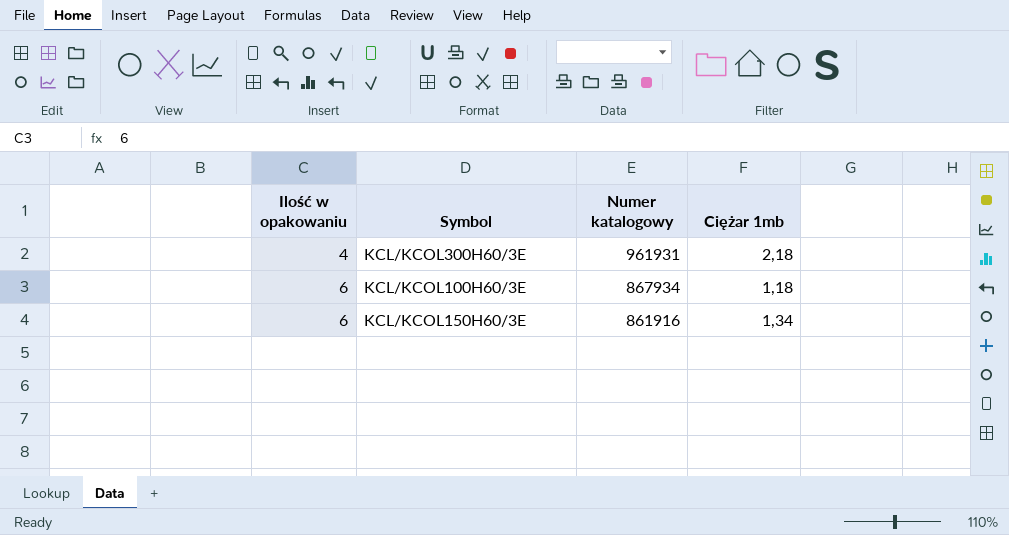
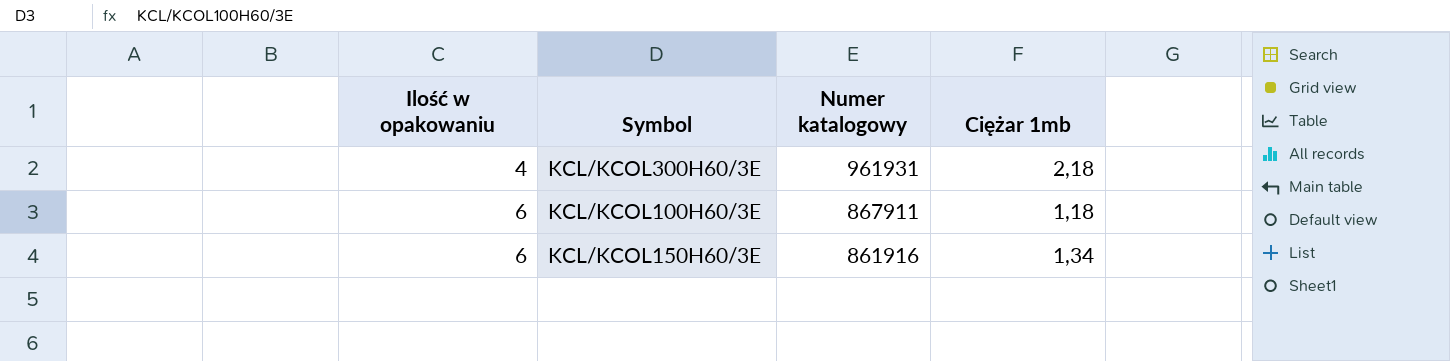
KCL/KCOL100H60/3E | Numer katalogowy: 867934 -> 867911

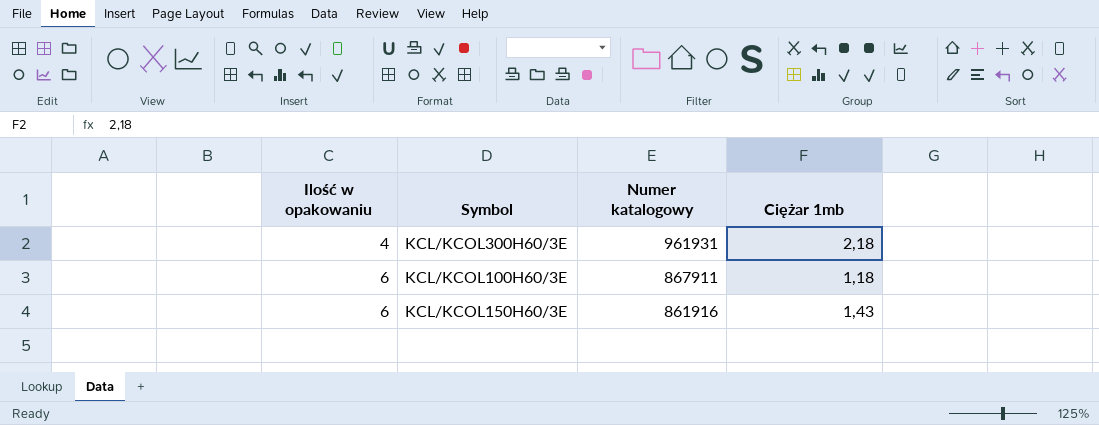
KCL/KCOL150H60/3E | Ciężar 1mb: 1,34 -> 1,43

